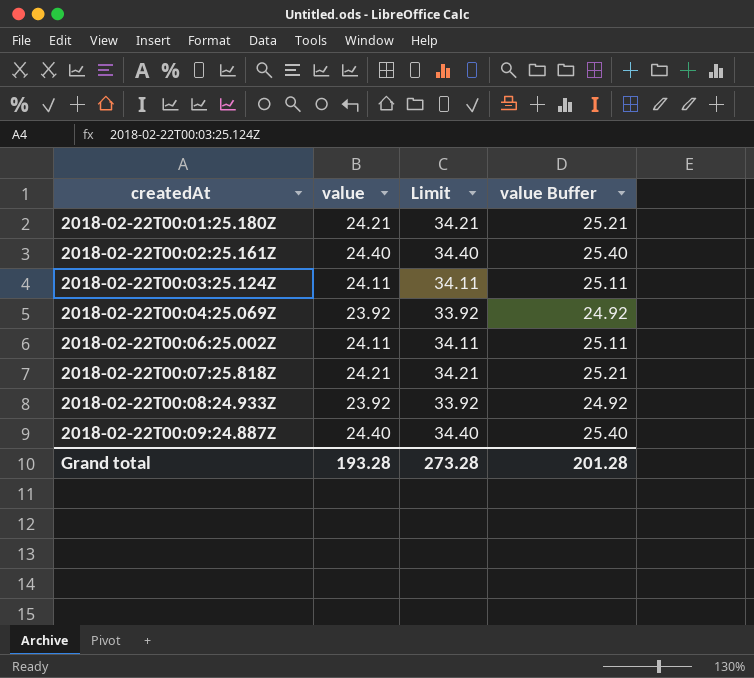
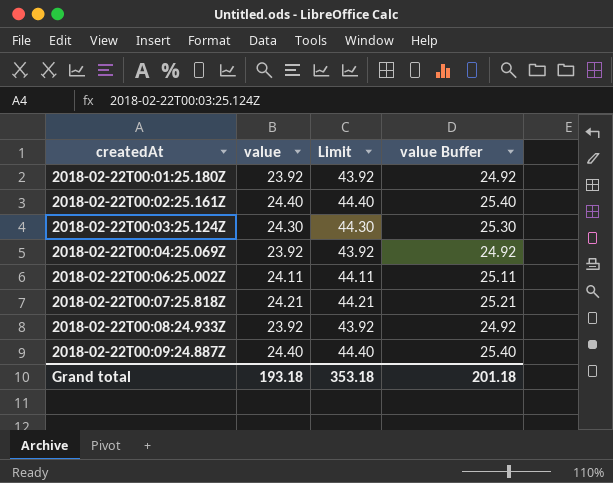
column Limit | formula: [value] + 10 -> [value] + 20
2018-02-22T00:01:25.180Z | value: 24.21 -> 23.92
2018-02-22T00:01:25.180Z | value Buffer: 25.21 -> 24.92
2018-02-22T00:03:25.124Z | value: 24.11 -> 24.30
2018-02-22T00:03:25.124Z | value Buffer: 25.11 -> 25.30
Grand total | value: 193.28 -> 193.18
Grand total | Limit: 273.28 -> 353.18
Grand total | value Buffer: 201.28 -> 201.18

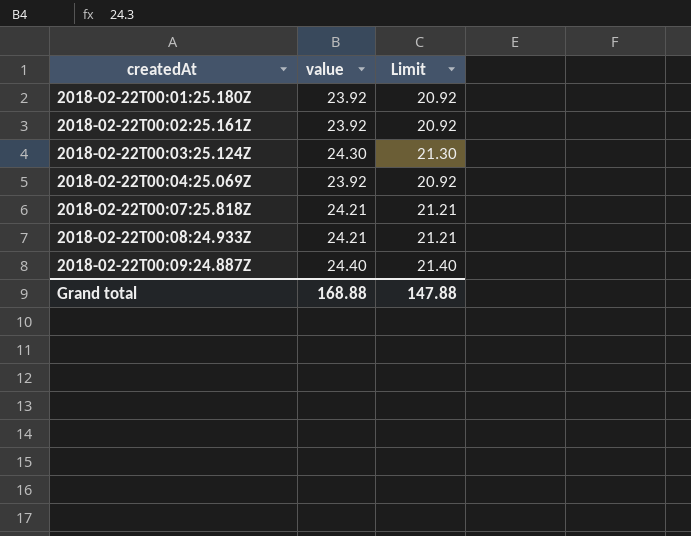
column value Buffer | formula: [value] + 1 -> none
column Limit | formula: [value] + 20 -> [value] - 3
row 2018-02-22T00:06:25.002Z: 24.11 | 44.11 | 25.11 -> none
2018-02-22T00:02:25.161Z | value: 24.40 -> 23.92
2018-02-22T00:08:24.933Z | value: 23.92 -> 24.21
Grand total | value: 193.18 -> 168.88
Grand total | Limit: 353.18 -> 147.88

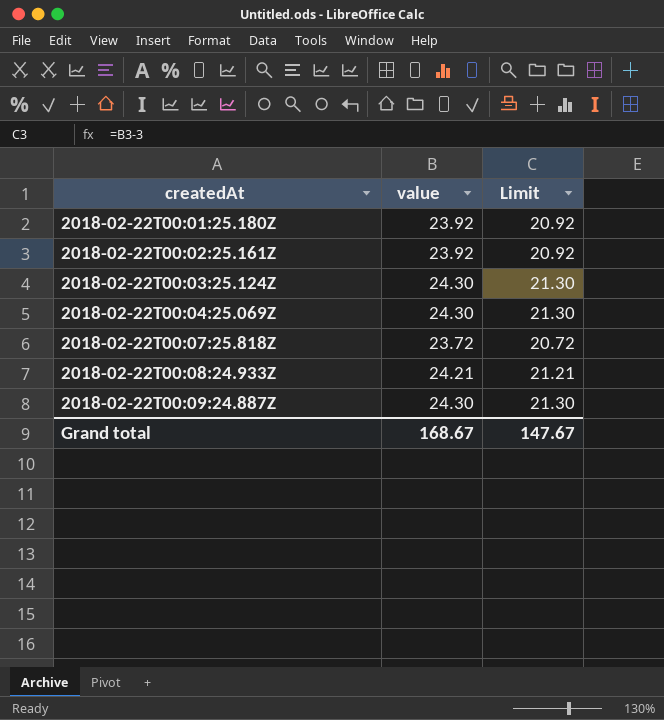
2018-02-22T00:04:25.069Z | value: 23.92 -> 24.30
2018-02-22T00:04:25.069Z | Limit: 20.92 -> 21.30
2018-02-22T00:07:25.818Z | value: 24.21 -> 23.72
2018-02-22T00:07:25.818Z | Limit: 21.21 -> 20.72
2018-02-22T00:09:24.887Z | value: 24.40 -> 24.30
2018-02-22T00:09:24.887Z | Limit: 21.40 -> 21.30
Grand total | value: 168.88 -> 168.67
Grand total | Limit: 147.88 -> 147.67

